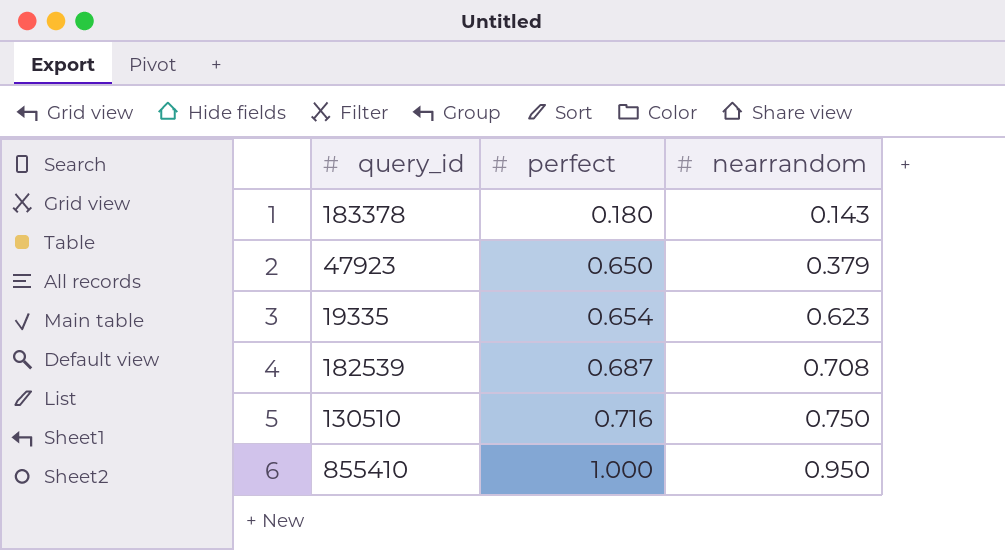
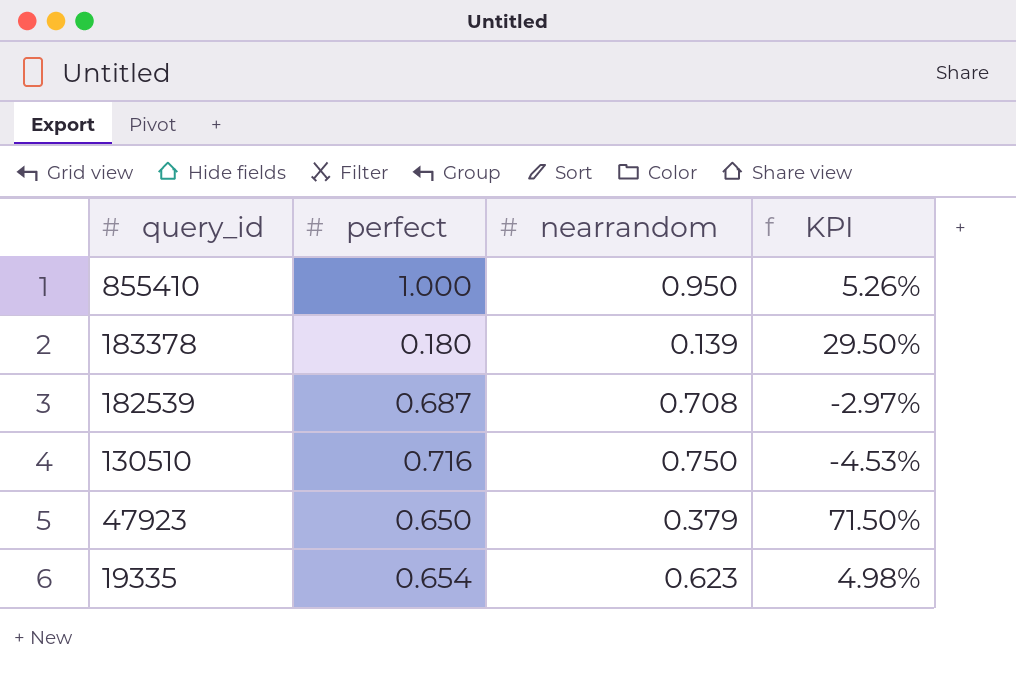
row order: perfect ascending -> query_id descending
column KPI | formula: none -> ([perfect] - [nearrandom]) / [nearrandom]
183378 | nearrandom: 0.143 -> 0.139

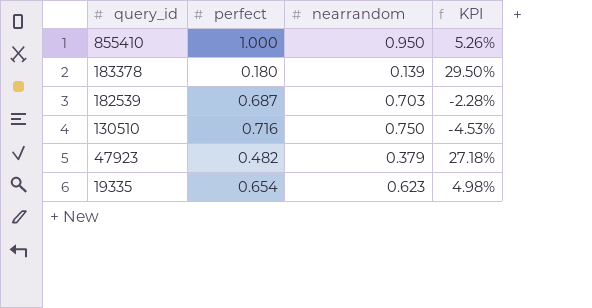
182539 | nearrandom: 0.708 -> 0.703
182539 | KPI: -2.97% -> -2.28%
47923 | perfect: 0.650 -> 0.482
47923 | KPI: 71.50% -> 27.18%

